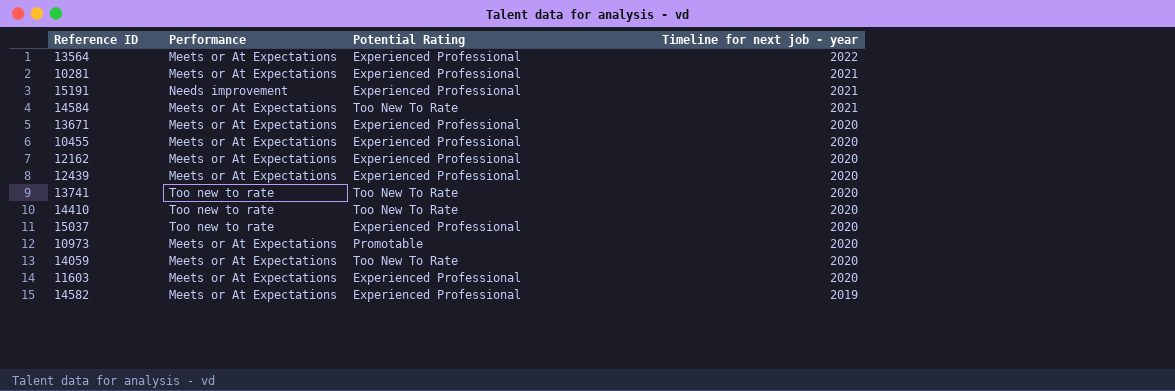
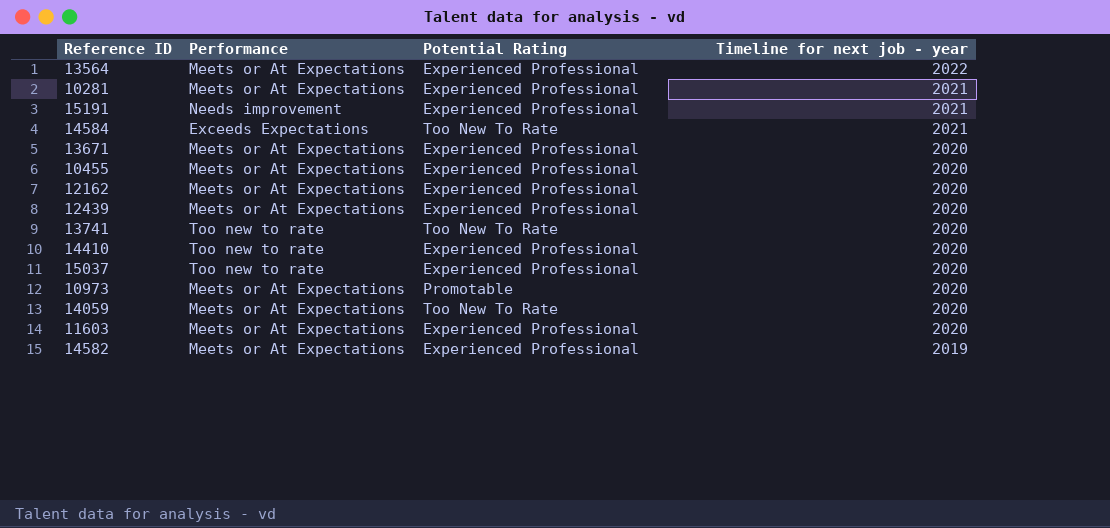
14584 | Performance: Meets or At Expectations -> Exceeds Expectations
14410 | Potential Rating: Too New To Rate -> Experienced Professional

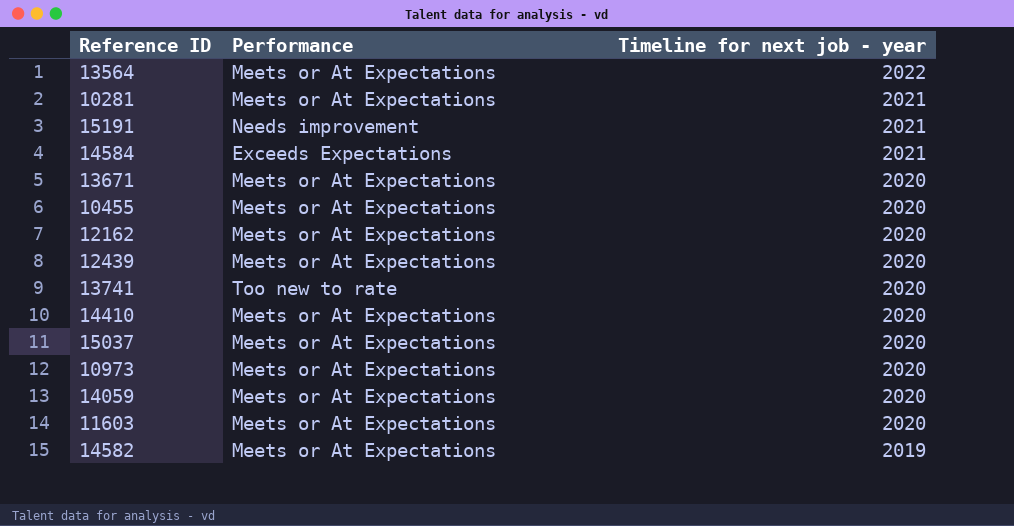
column Potential Rating | position: 3 -> none
14410 | Performance: Too new to rate -> Meets or At Expectations
15037 | Performance: Too new to rate -> Meets or At Expectations

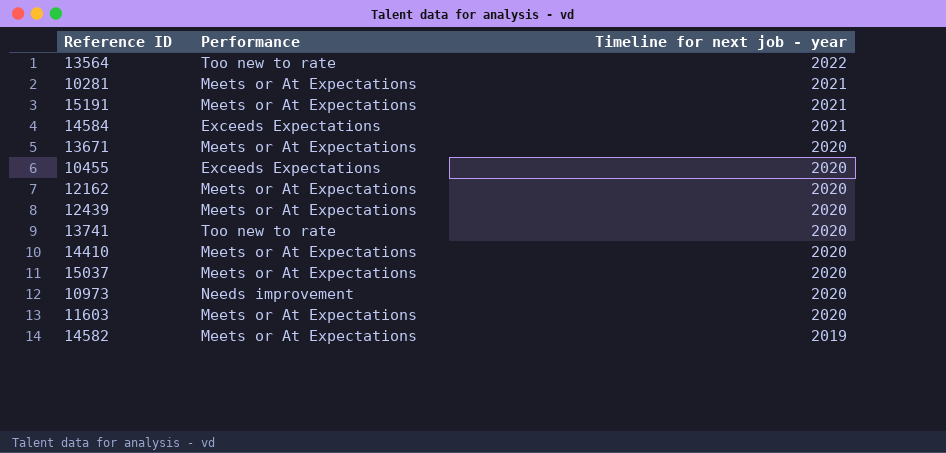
row 14059: Meets or At Expectations | 2020 -> none
13564 | Performance: Meets or At Expectations -> Too new to rate
15191 | Performance: Needs improvement -> Meets or At Expectations
10455 | Performance: Meets or At Expectations -> Exceeds Expectations
10973 | Performance: Meets or At Expectations -> Needs improvement

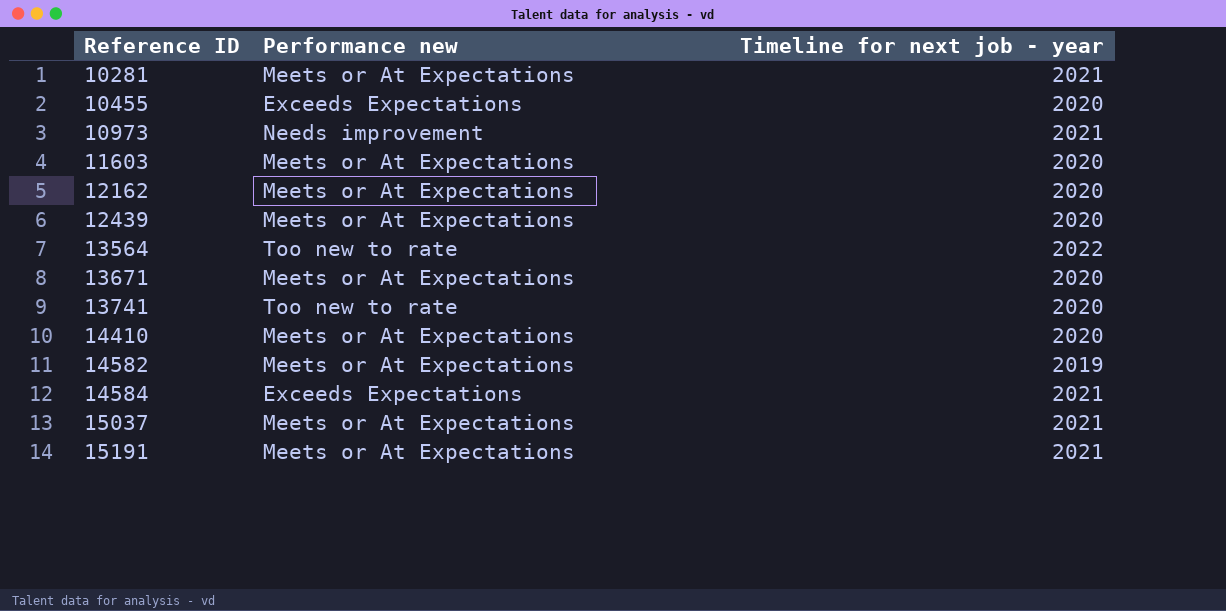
row order: Timeline for next job - year descending -> Reference ID ascending
column name: Performance -> Performance new
10973 | Timeline for next job - year: 2020 -> 2021
15037 | Timeline for next job - year: 2020 -> 2021

